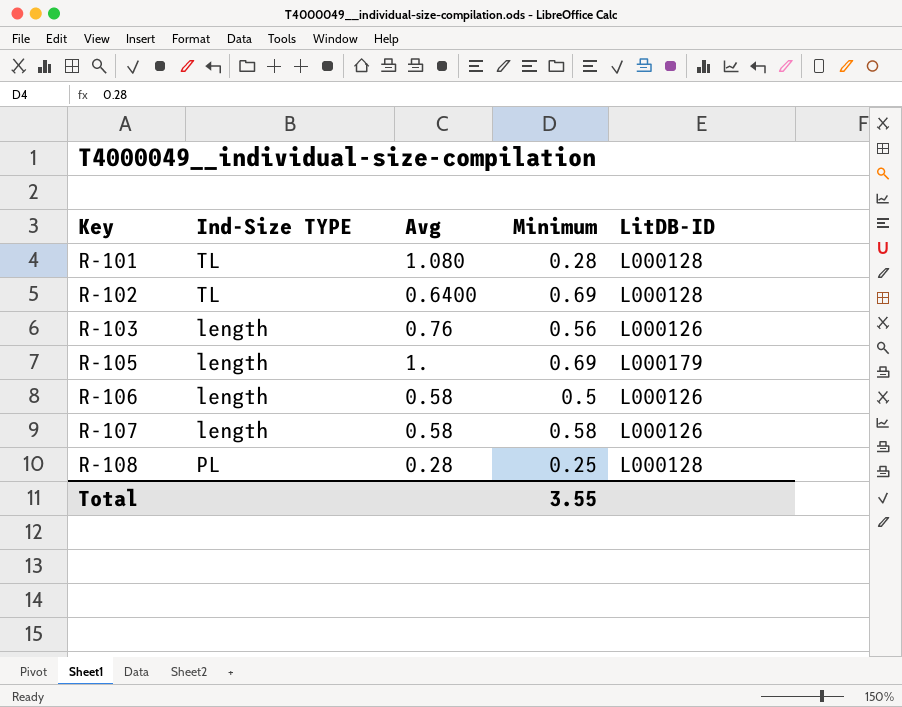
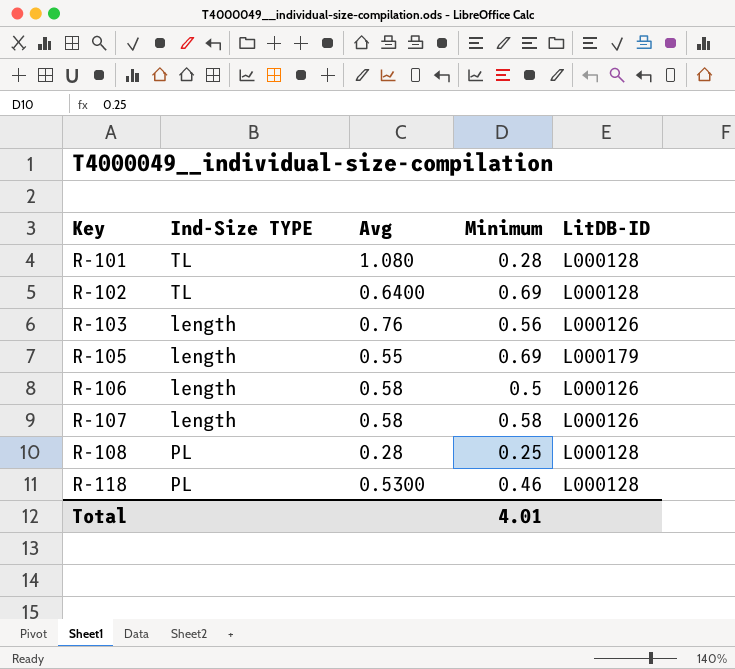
R-105 | Avg: 1. -> 0.55
row R-118: none -> PL | 0.5300 | 0.46 | L000128
Total | Minimum: 3.55 -> 4.01

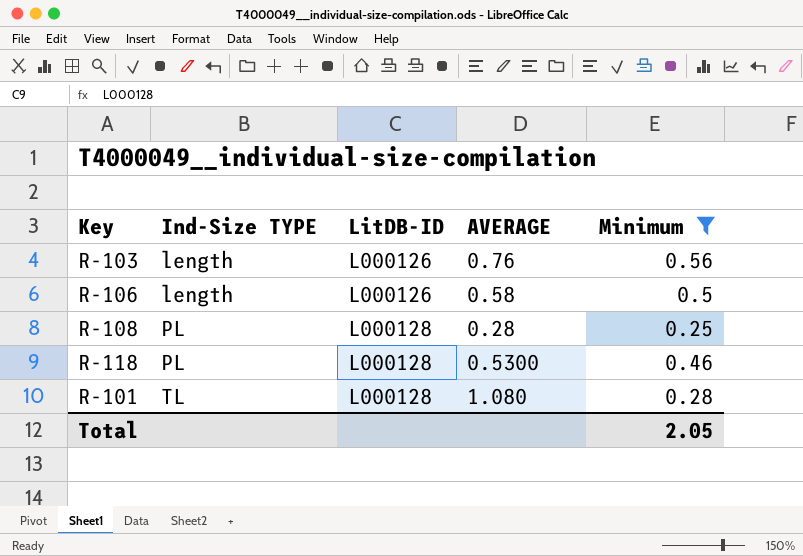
filter: none -> Minimum <= 0.56
row order: Key ascending -> Ind-Size TYPE ascending
column LitDB-ID | position: 5 -> 3
column name: Avg -> AVERAGE
Total | Minimum: 4.01 -> 2.05

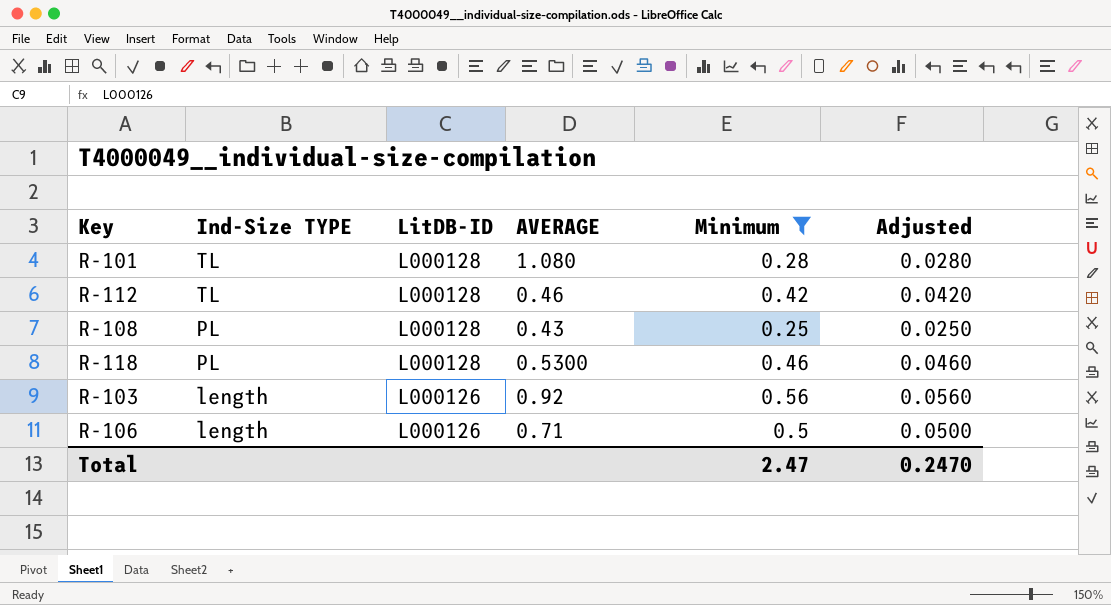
row order: Ind-Size TYPE ascending -> Ind-Size TYPE descending
column Adjusted | formula: none -> [Minimum] * 0.1
row R-112: none -> TL | L000128 | 0.46 | 0.42 | 0.0420
R-108 | AVERAGE: 0.28 -> 0.43
R-103 | AVERAGE: 0.76 -> 0.92
R-106 | AVERAGE: 0.58 -> 0.71
Total | Minimum: 2.05 -> 2.47

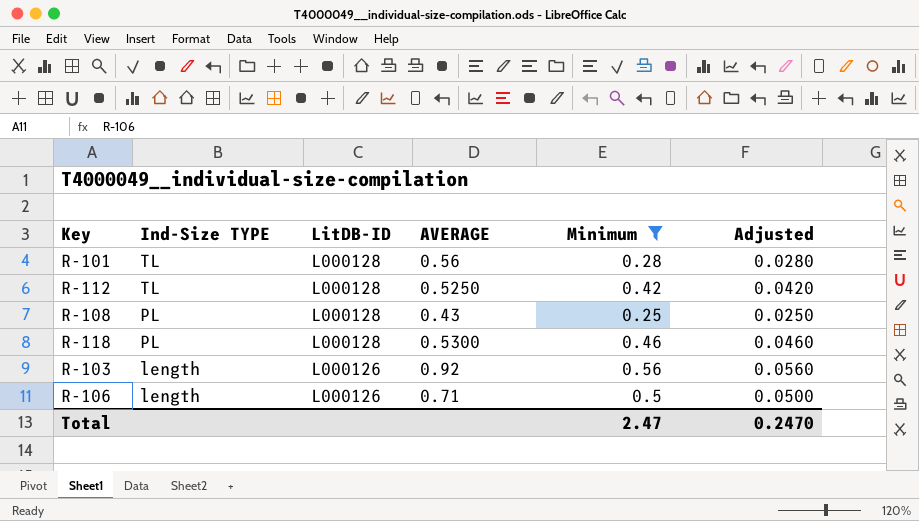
R-101 | AVERAGE: 1.080 -> 0.56
R-112 | AVERAGE: 0.46 -> 0.5250

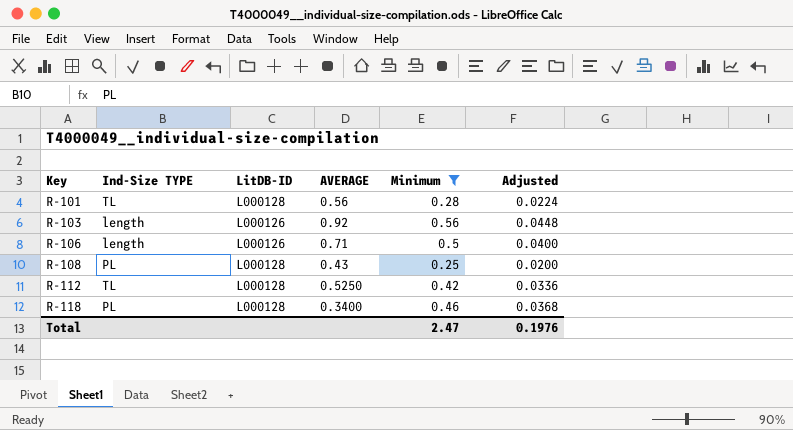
row order: Ind-Size TYPE descending -> Key ascending
column Adjusted | formula: [Minimum] * 0.1 -> [Minimum] * 0.08
R-118 | AVERAGE: 0.5300 -> 0.3400
Total | Adjusted: 0.2470 -> 0.1976

